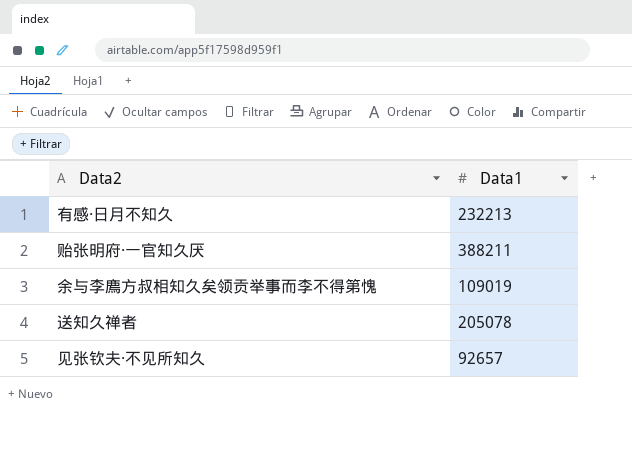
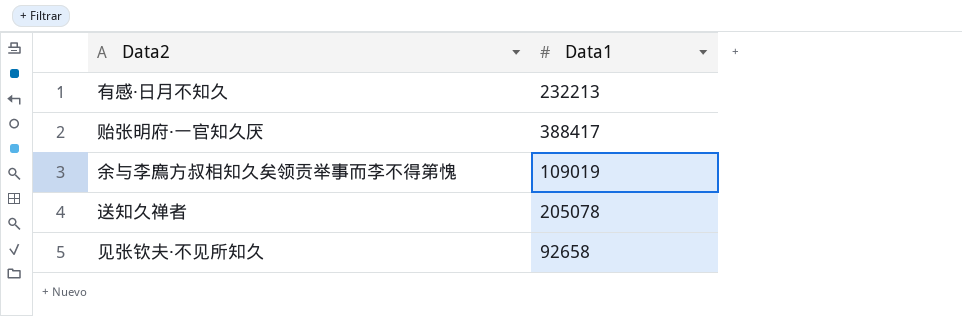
贻张明府·一官知久厌 | Data1: 388211 -> 388417
见张钦夫·不见所知久 | Data1: 92657 -> 92658

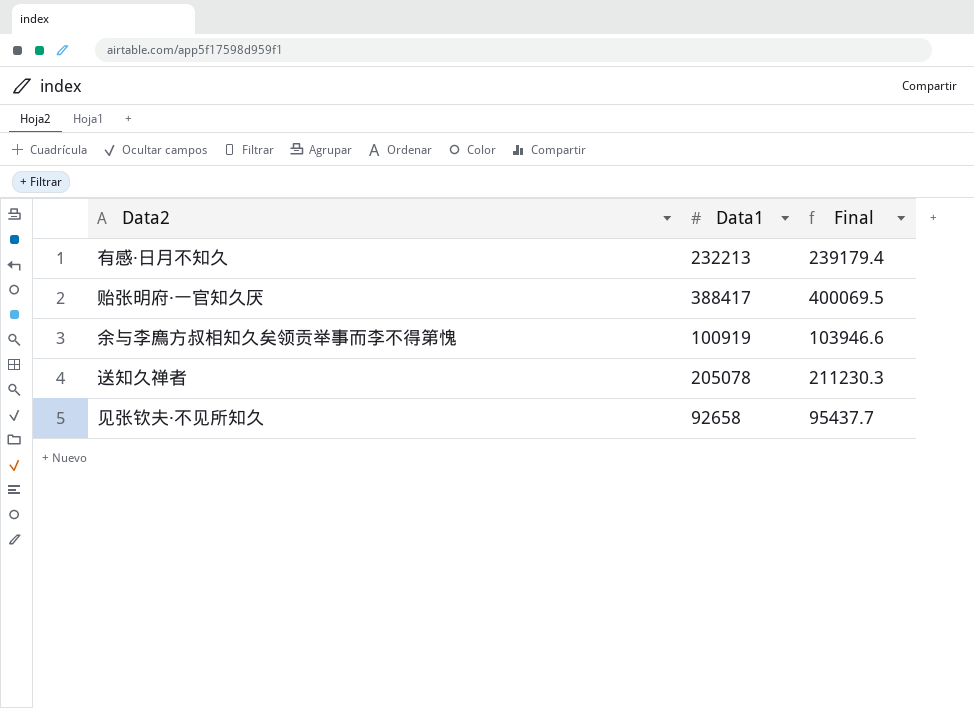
column Final | formula: none -> [Data1] * 1.03
余与李廌方叔相知久矣领贡举事而李不得第愧 | Data1: 109019 -> 100919

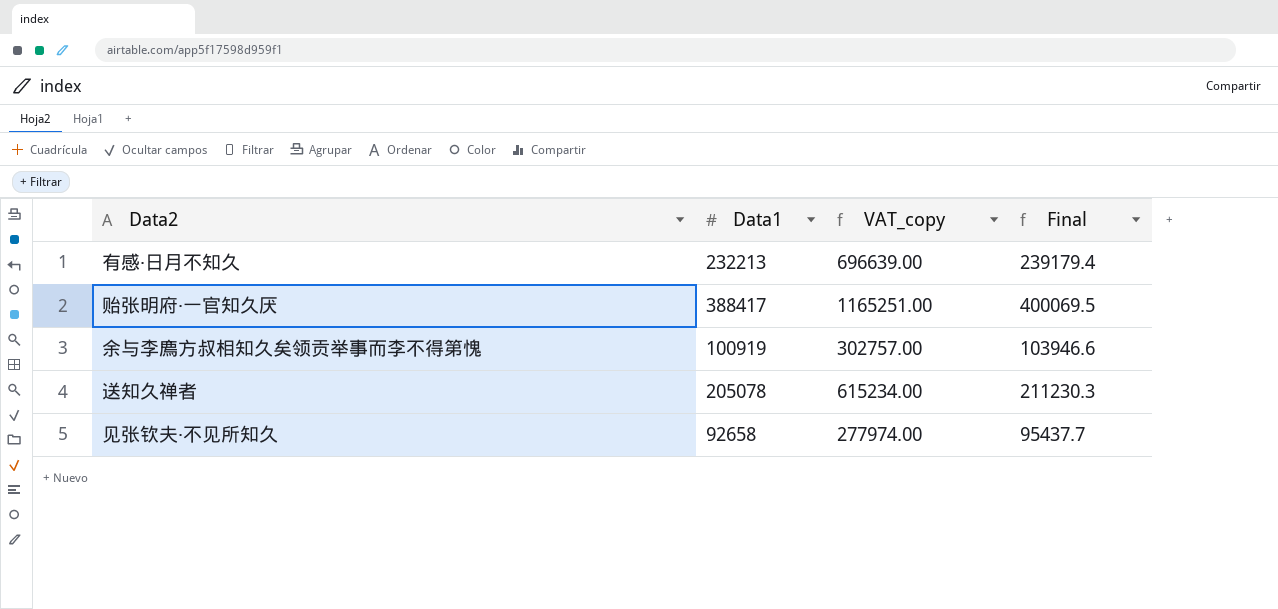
column VAT_copy | formula: none -> [Data1] * 3

